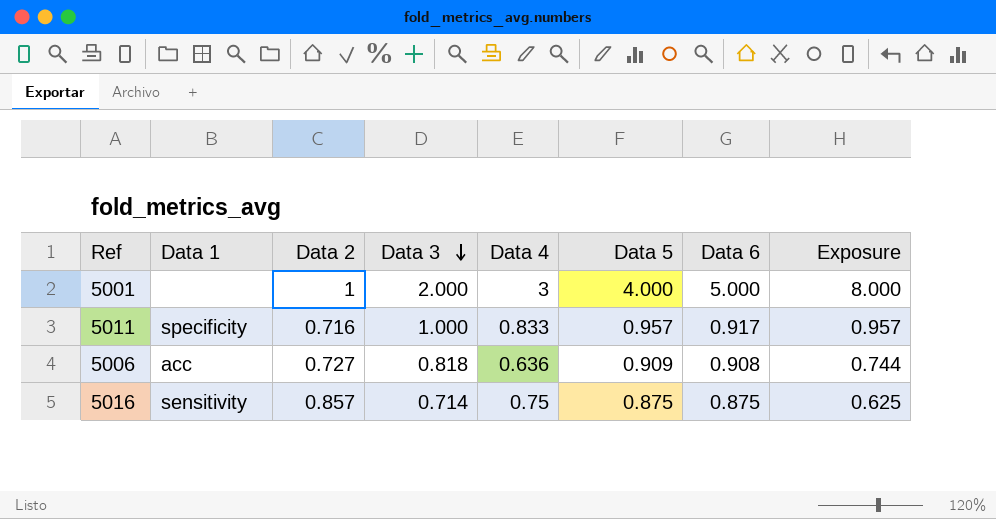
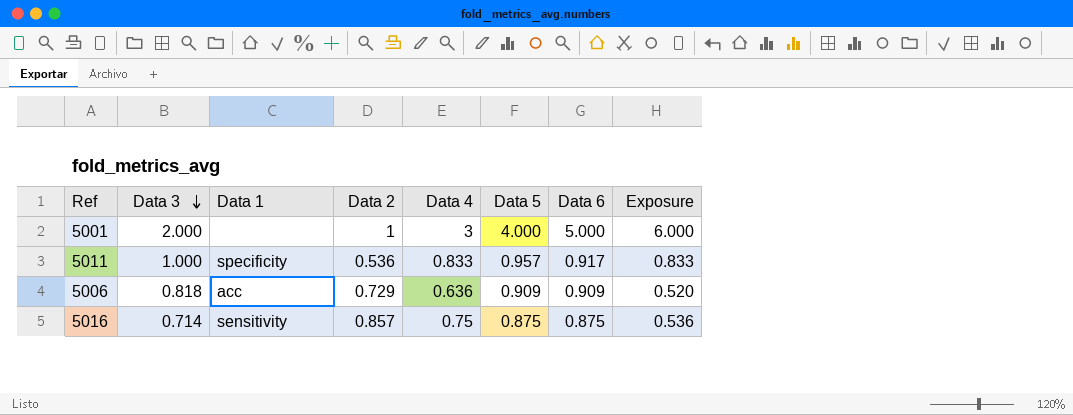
column Data 3 | position: 4 -> 2
column Exposure | formula: [Data 3] * [Data 5] -> [Data 3] * [Data 4]
5011 | Data 2: 0.716 -> 0.536
5006 | Data 2: 0.727 -> 0.729
5006 | Data 6: 0.908 -> 0.909

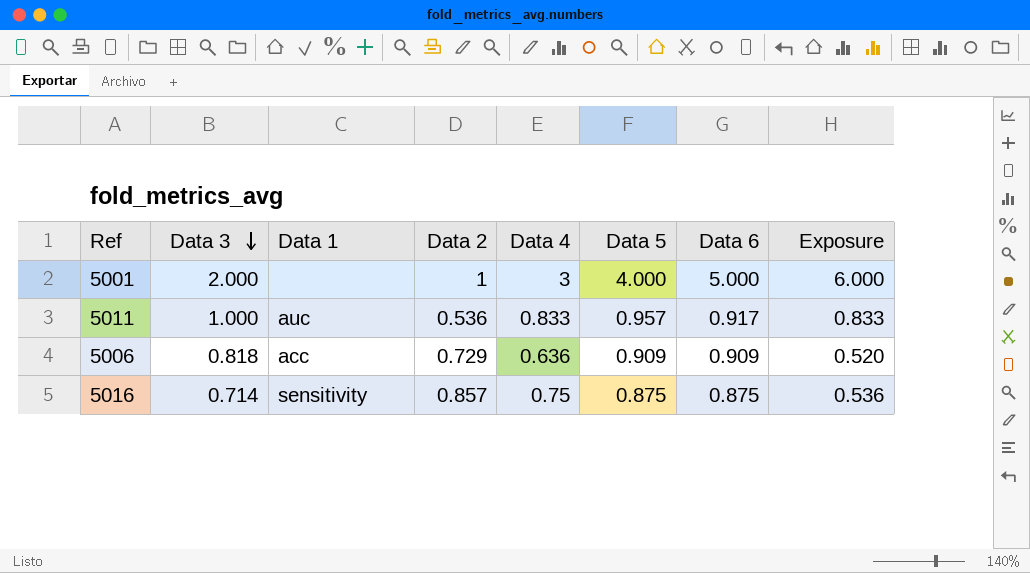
5011 | Data 1: specificity -> auc

